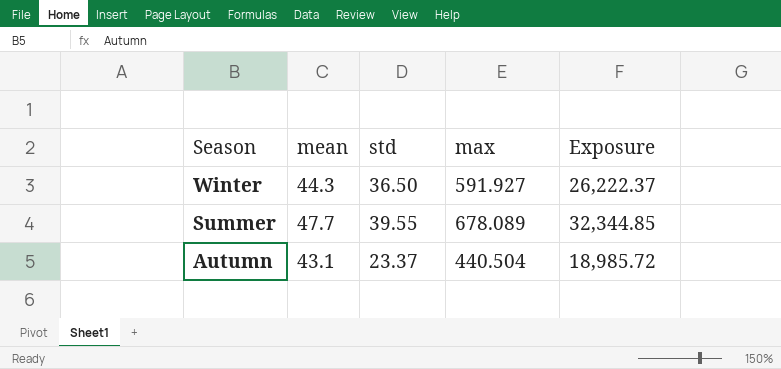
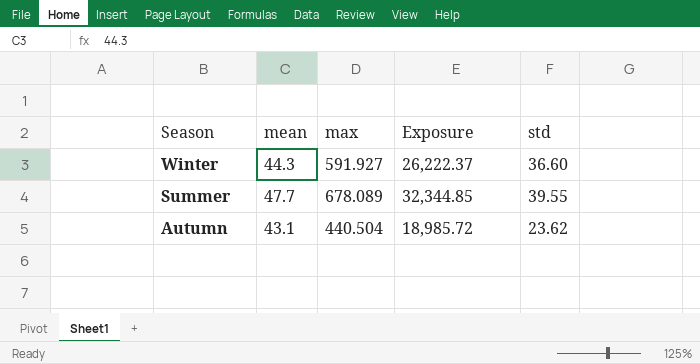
column std | position: 3 -> 5
Winter | std: 36.50 -> 36.60
Autumn | std: 23.37 -> 23.62

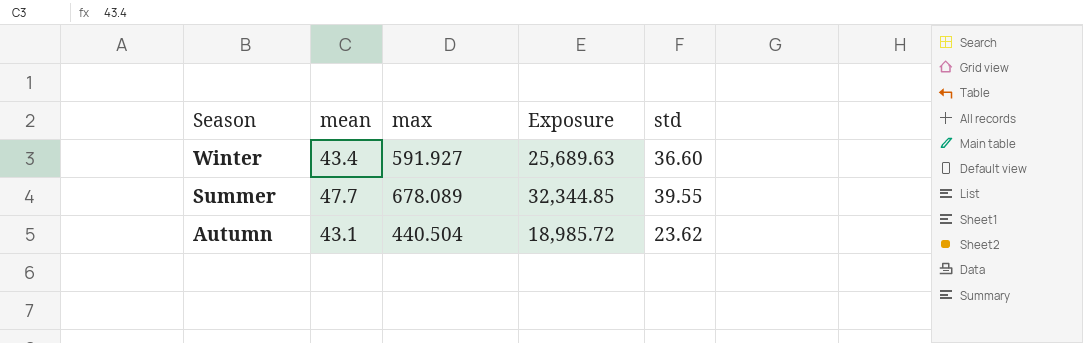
Winter | mean: 44.3 -> 43.4
Winter | Exposure: 26,222.37 -> 25,689.63

